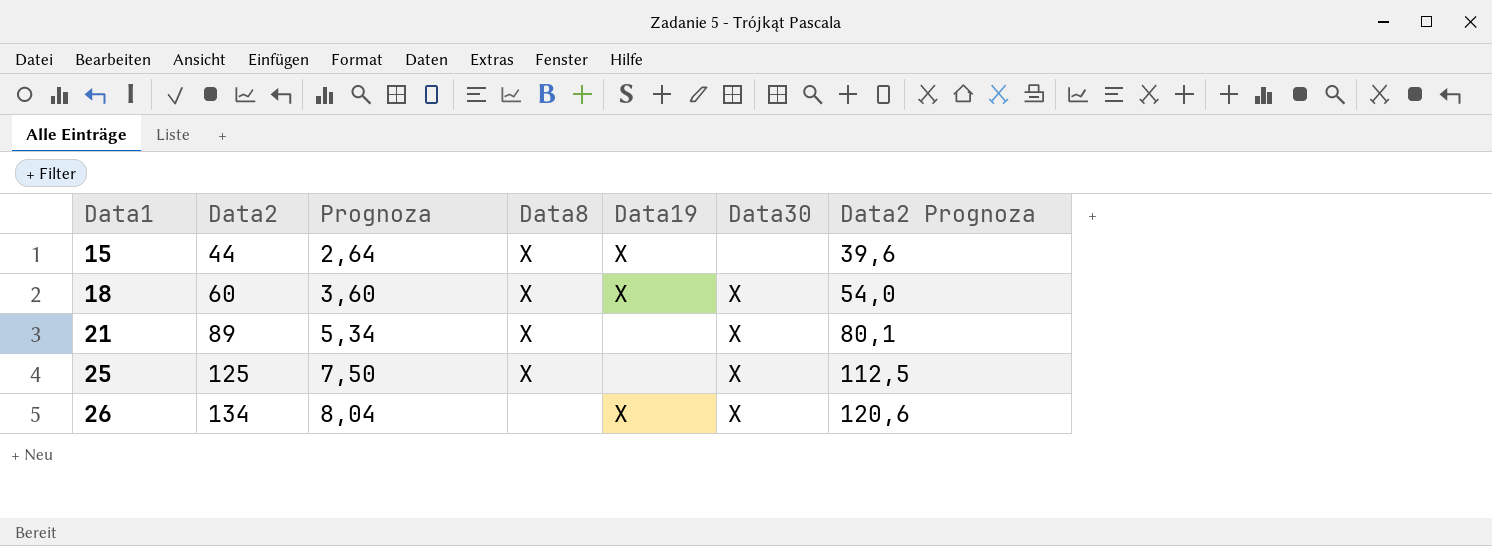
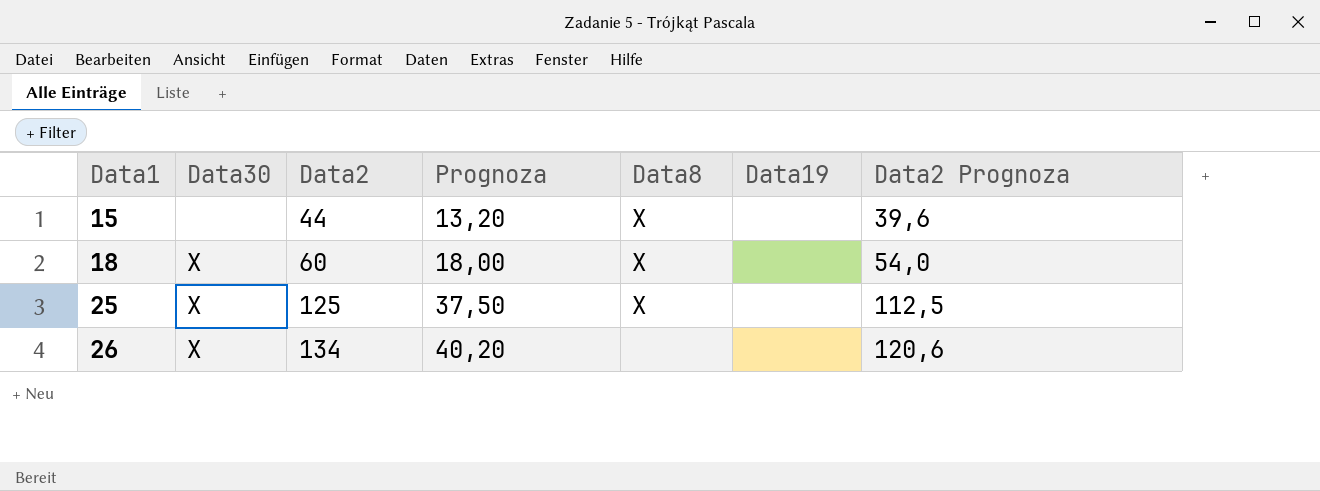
column Data30 | position: 6 -> 2
column Prognoza | formula: [Data2] * 0,06 -> [Data2] * 0,3
row 21: 89 | 5,34 | X | none | X | 80,1 -> none
15 | Data19: X -> none
18 | Data19: X -> none
26 | Data19: X -> none

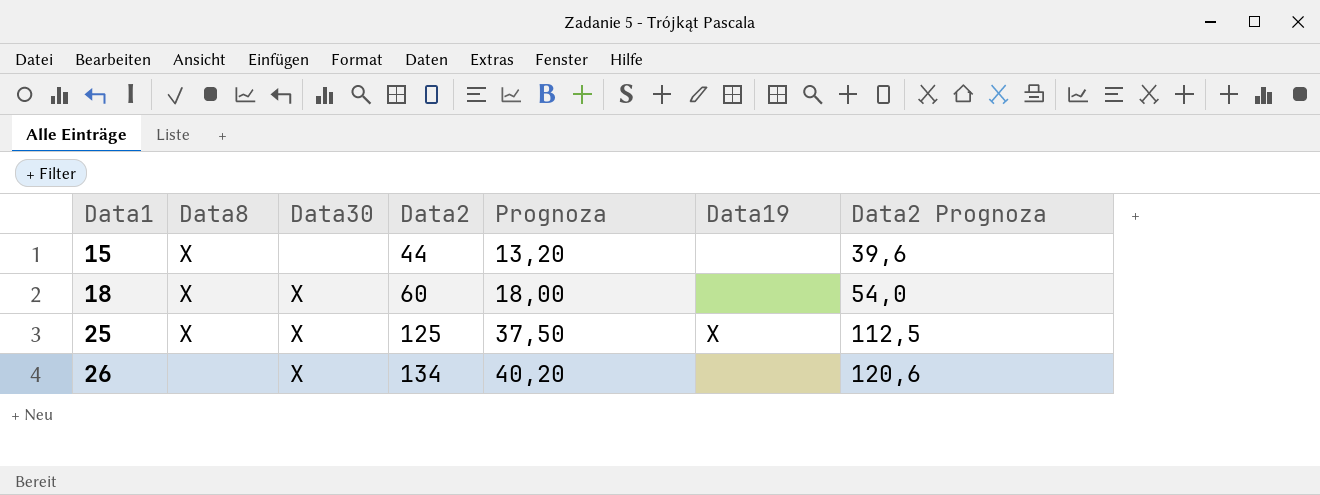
column Data8 | position: 5 -> 2
25 | Data19: none -> X

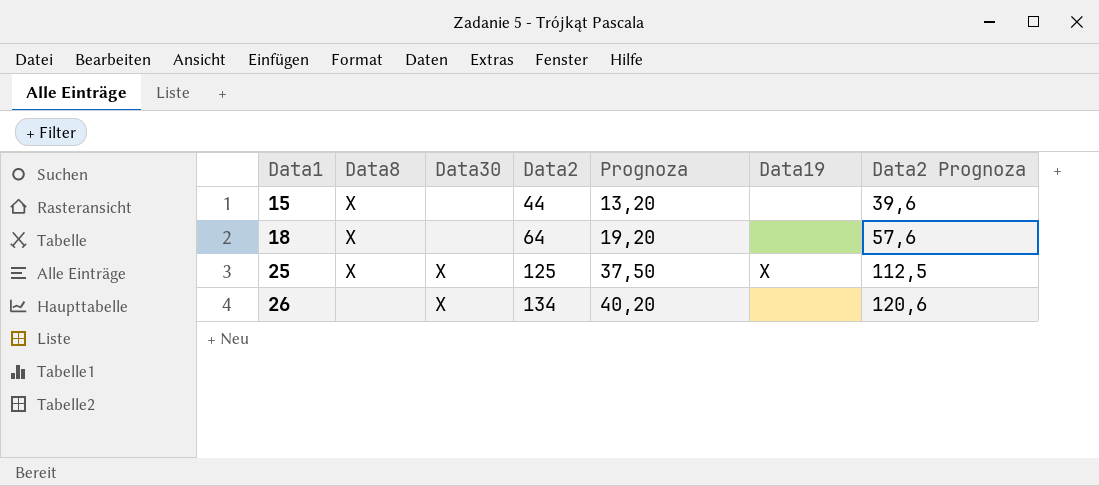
18 | Data30: X -> none
18 | Data2: 60 -> 64
18 | Prognoza: 18,00 -> 19,20
18 | Data2 Prognoza: 54,0 -> 57,6

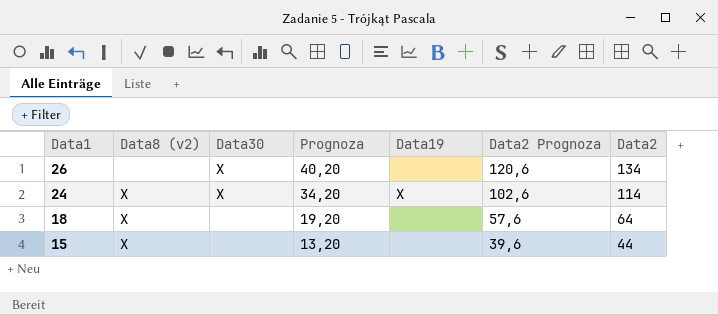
row order: Data1 ascending -> Data1 descending
column name: Data8 -> Data8 (v2)
column Data2 | position: 4 -> 7
row 25: X | X | 125 | 37,50 | X | 112,5 -> none
row 24: none -> X | X | 34,20 | X | 102,6 | 114

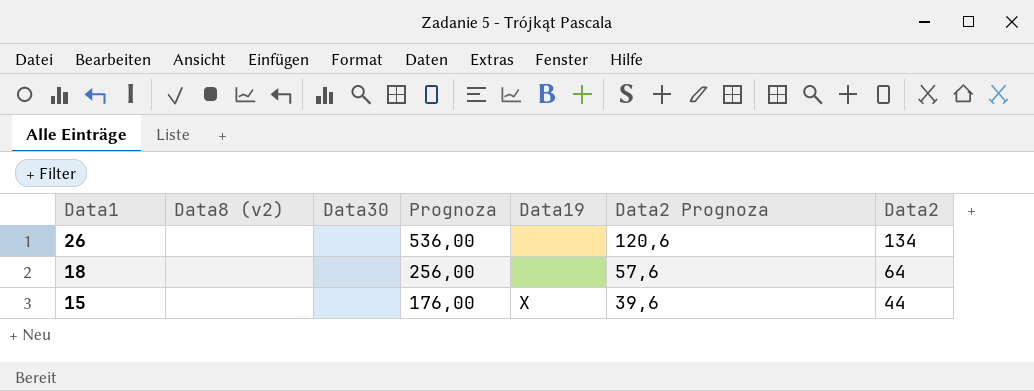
column Prognoza | formula: [Data2] * 0,3 -> [Data2] * 4
row 24: X | X | 34,20 | X | 102,6 | 114 -> none
26 | Data30: X -> none
18 | Data8 (v2): X -> none
15 | Data8 (v2): X -> none
15 | Data19: none -> X

